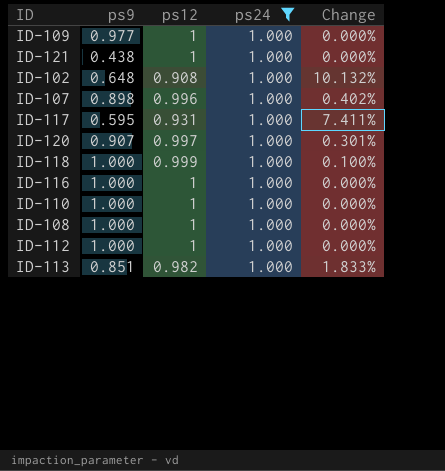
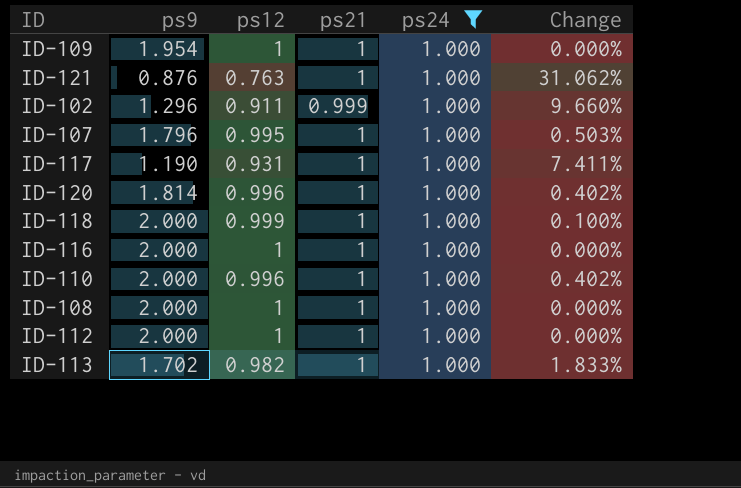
column ps21 | position: none -> 4
column Change | formula: ([ps24] - [ps12]) / [ps12] -> ([ps21] - [ps12]) / [ps12]
ID-109 | ps9: 0.977 -> 1.954
ID-121 | ps9: 0.438 -> 0.876
ID-121 | ps12: 1 -> 0.763
ID-102 | ps9: 0.648 -> 1.296
ID-102 | ps12: 0.908 -> 0.911
ID-107 | ps9: 0.898 -> 1.796
ID-107 | ps12: 0.996 -> 0.995
ID-117 | ps9: 0.595 -> 1.190
ID-120 | ps9: 0.907 -> 1.814
ID-120 | ps12: 0.997 -> 0.996
ID-118 | ps9: 1.000 -> 2.000
ID-116 | ps9: 1.000 -> 2.000
ID-110 | ps9: 1.000 -> 2.000
ID-110 | ps12: 1 -> 0.996
ID-108 | ps9: 1.000 -> 2.000
ID-112 | ps9: 1.000 -> 2.000
ID-113 | ps9: 0.851 -> 1.702

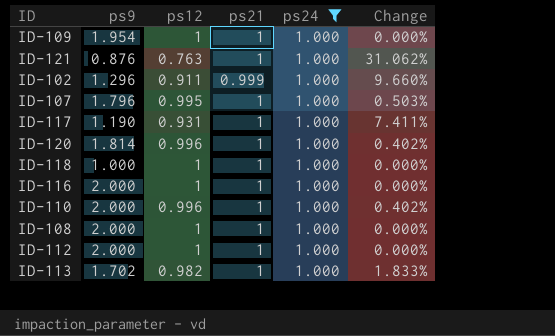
ID-118 | ps9: 2.000 -> 1.000
ID-118 | ps12: 0.999 -> 1
ID-118 | Change: 0.100% -> 0.000%

